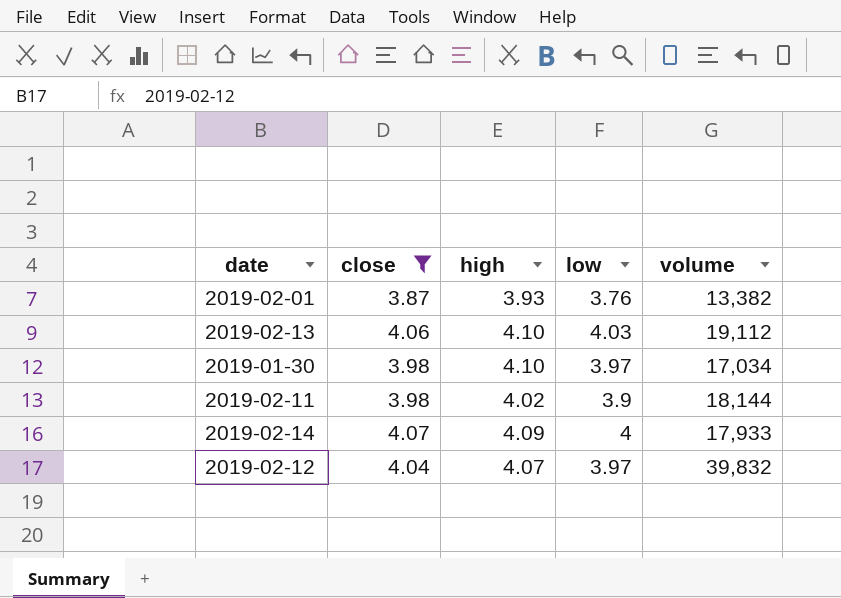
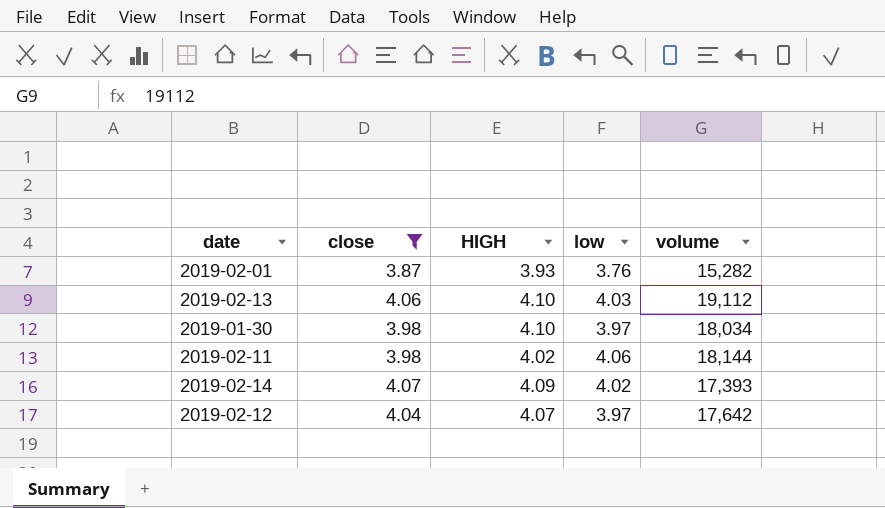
column name: high -> HIGH
2019-02-01 | volume: 13,382 -> 15,282
2019-01-30 | volume: 17,034 -> 18,034
2019-02-11 | low: 3.9 -> 4.06
2019-02-14 | low: 4 -> 4.02
2019-02-14 | volume: 17,933 -> 17,393
2019-02-12 | volume: 39,832 -> 17,642

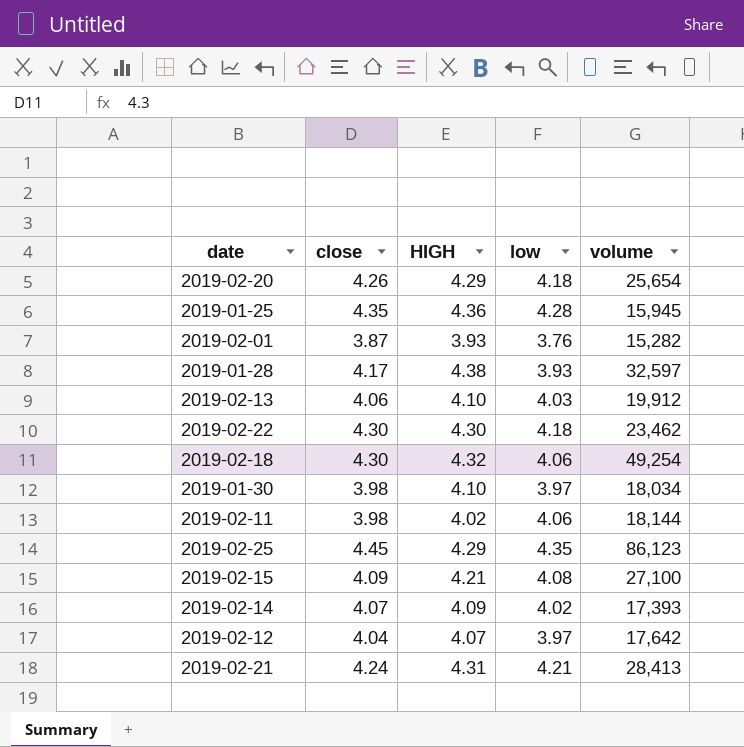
filter: close <= 4.07 -> none
2019-02-13 | volume: 19,112 -> 19,912

